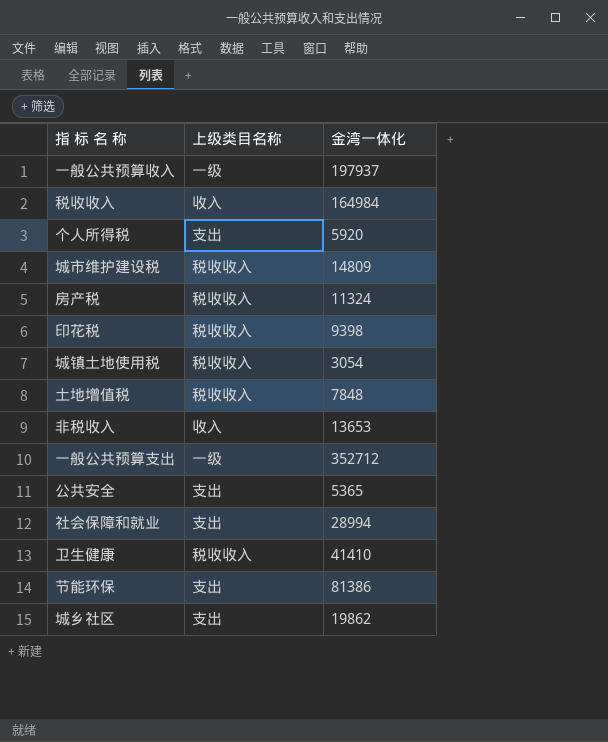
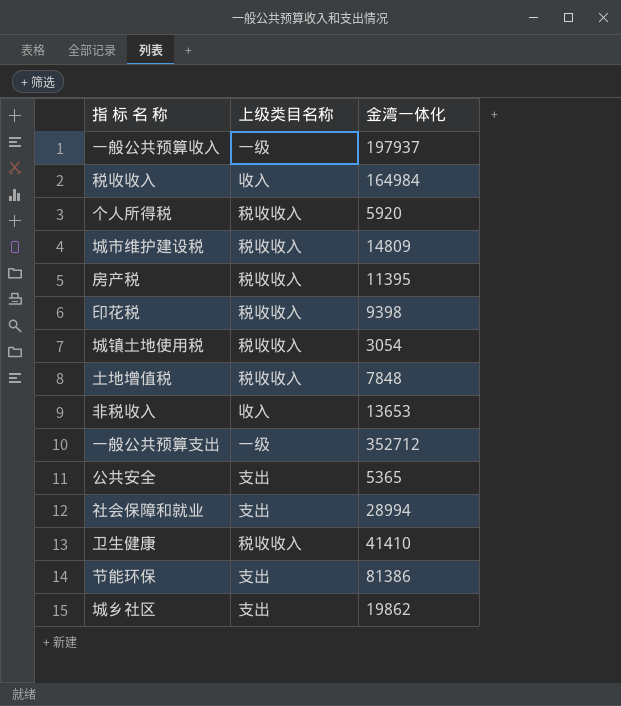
个人所得税 | 上级类目名称: 支出 -> 税收收入
房产税 | 金湾一体化: 11324 -> 11395

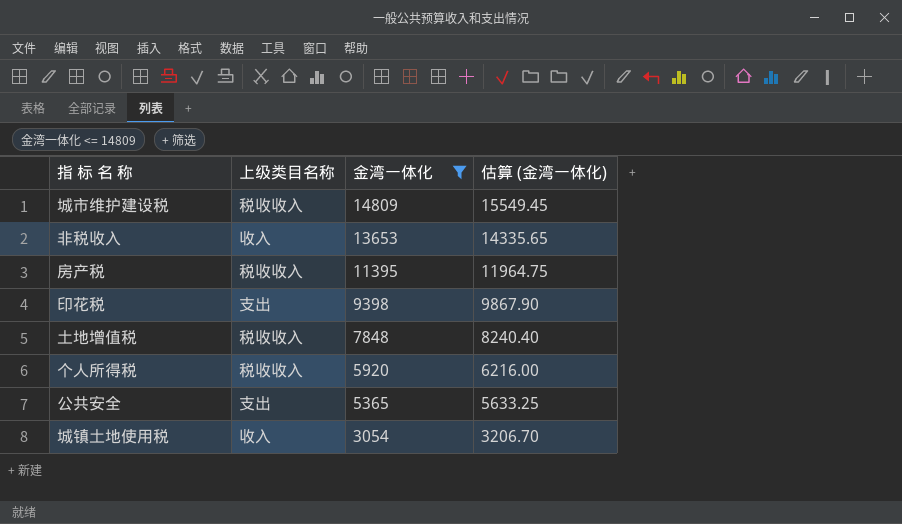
filter: none -> 金湾一体化 <= 14809
row order: none -> 金湾一体化 descending
column 估算 (金湾一体化) | formula: none -> [金湾一体化] * 1.05
印花税 | 上级类目名称: 税收收入 -> 支出
城镇土地使用税 | 上级类目名称: 税收收入 -> 收入

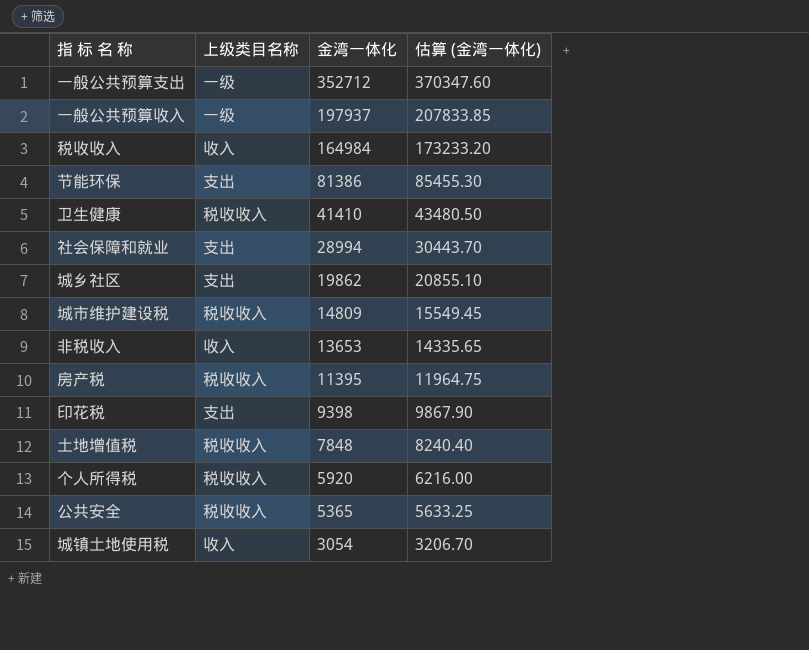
filter: 金湾一体化 <= 14809 -> none
公共安全 | 上级类目名称: 支出 -> 税收收入

